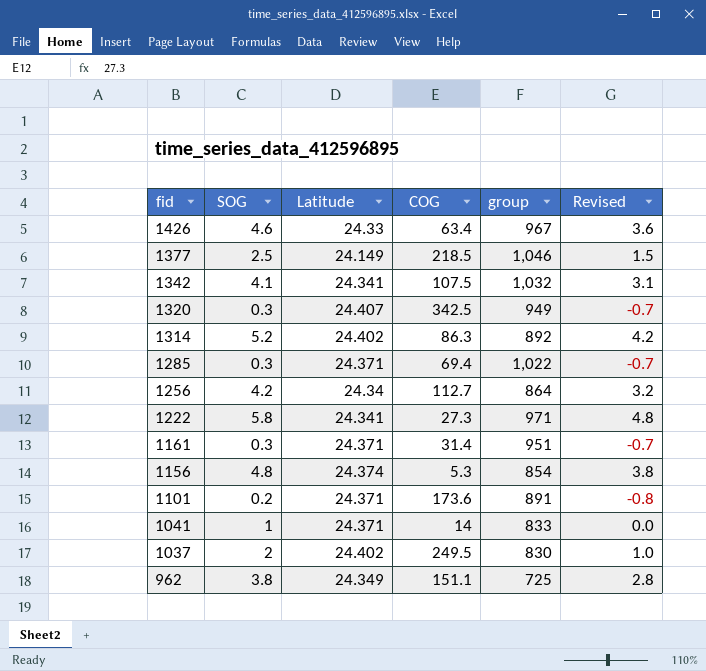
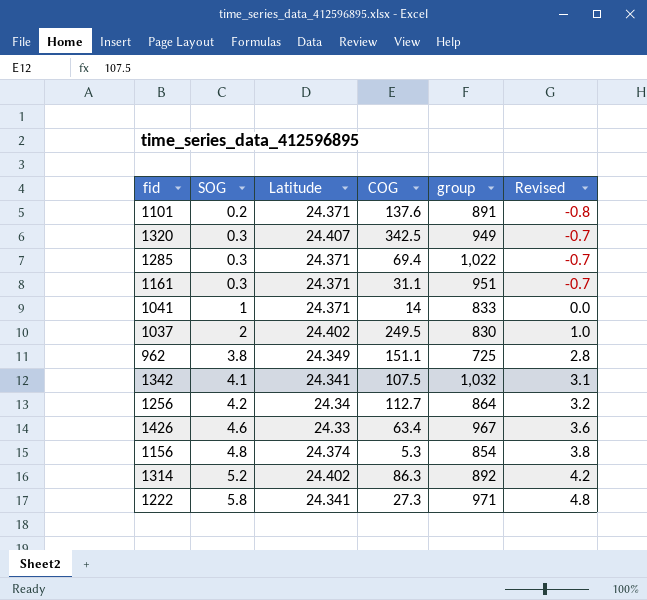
row order: fid descending -> SOG ascending
row 1377: 2.5 | 24.149 | 218.5 | 1,046 | 1.5 -> none
1101 | COG: 173.6 -> 137.6
1161 | COG: 31.4 -> 31.1

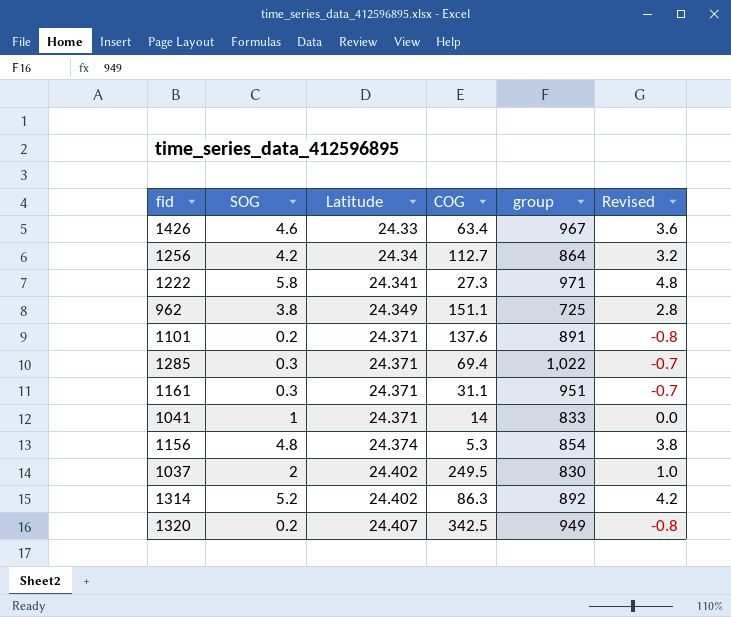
row order: SOG ascending -> Latitude ascending
row 1342: 4.1 | 24.341 | 107.5 | 1,032 | 3.1 -> none
1320 | SOG: 0.3 -> 0.2
1320 | Revised: -0.7 -> -0.8

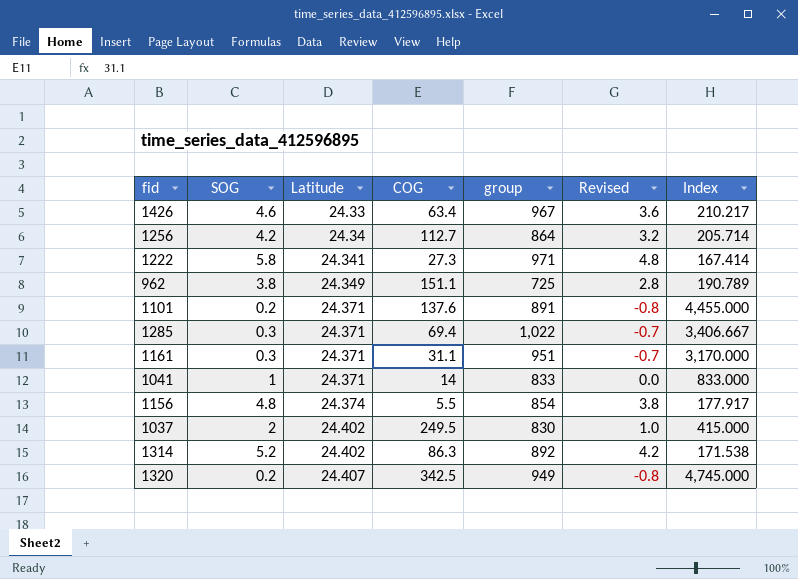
column Index | formula: none -> [group] / [SOG]
1156 | COG: 5.3 -> 5.5

